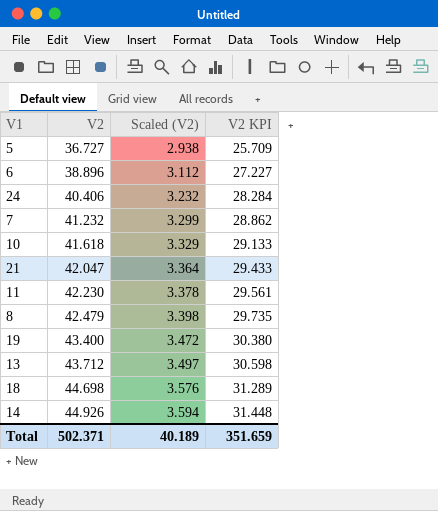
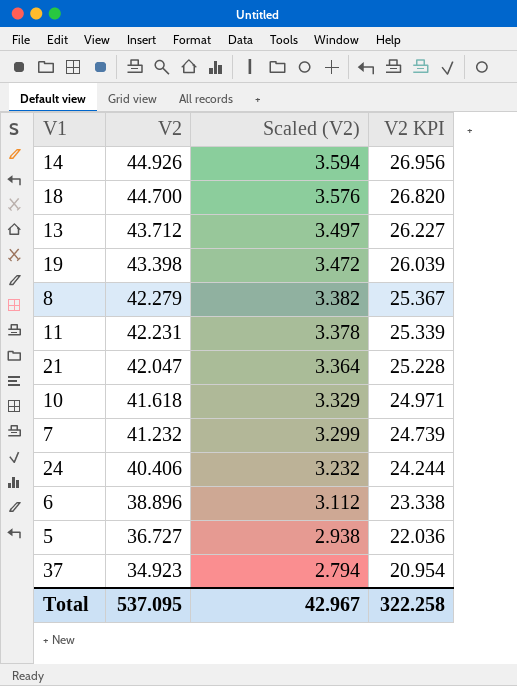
row order: V2 ascending -> V2 descending
column V2 KPI | formula: [V2] * 0.7 -> [V2] * 0.6
18 | V2: 44.698 -> 44.700
19 | V2: 43.400 -> 43.398
8 | V2: 42.479 -> 42.279
8 | Scaled (V2): 3.398 -> 3.382
11 | V2: 42.230 -> 42.231
row 37: none -> 34.923 | 2.794 | 20.954
Total | V2: 502.371 -> 537.095
Total | Scaled (V2): 40.189 -> 42.967
Total | V2 KPI: 351.659 -> 322.258

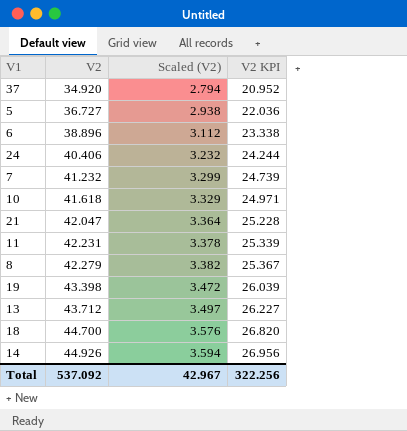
row order: V2 descending -> V2 ascending
37 | V2: 34.923 -> 34.920
37 | V2 KPI: 20.954 -> 20.952
Total | V2: 537.095 -> 537.092
Total | V2 KPI: 322.258 -> 322.256

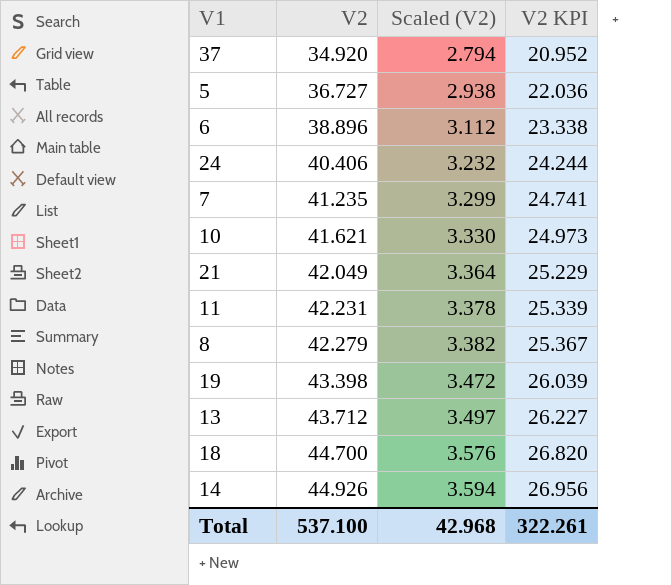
7 | V2: 41.232 -> 41.235
7 | V2 KPI: 24.739 -> 24.741
10 | V2: 41.618 -> 41.621
10 | Scaled (V2): 3.329 -> 3.330
10 | V2 KPI: 24.971 -> 24.973
21 | V2: 42.047 -> 42.049
21 | V2 KPI: 25.228 -> 25.229
Total | V2: 537.092 -> 537.100
Total | Scaled (V2): 42.967 -> 42.968
Total | V2 KPI: 322.256 -> 322.261

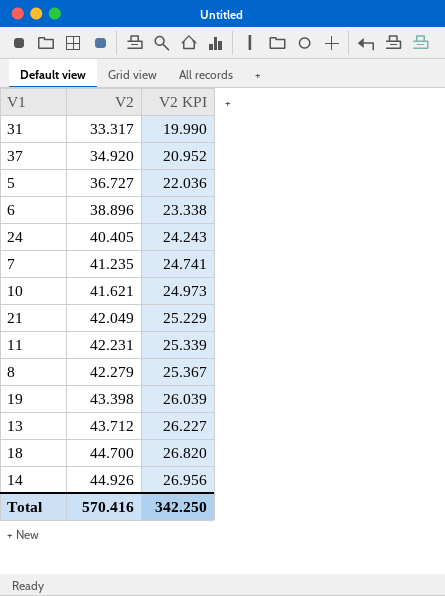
column Scaled (V2) | formula: [V2] * 0.08 -> none
row 31: none -> 33.317 | 19.990
24 | V2: 40.406 -> 40.405
24 | V2 KPI: 24.244 -> 24.243
Total | V2: 537.100 -> 570.416
Total | V2 KPI: 322.261 -> 342.250

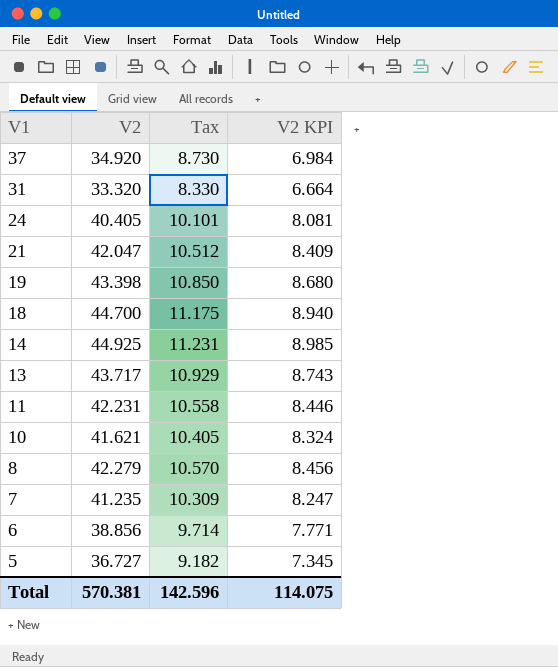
row order: V2 ascending -> V1 descending
column Tax | formula: none -> [V2] * 0.25
column V2 KPI | formula: [V2] * 0.6 -> [V2] * 0.2
31 | V2: 33.317 -> 33.320
21 | V2: 42.049 -> 42.047
14 | V2: 44.926 -> 44.925
13 | V2: 43.712 -> 43.717
6 | V2: 38.896 -> 38.856
Total | V2: 570.416 -> 570.381
Total | V2 KPI: 342.250 -> 114.075

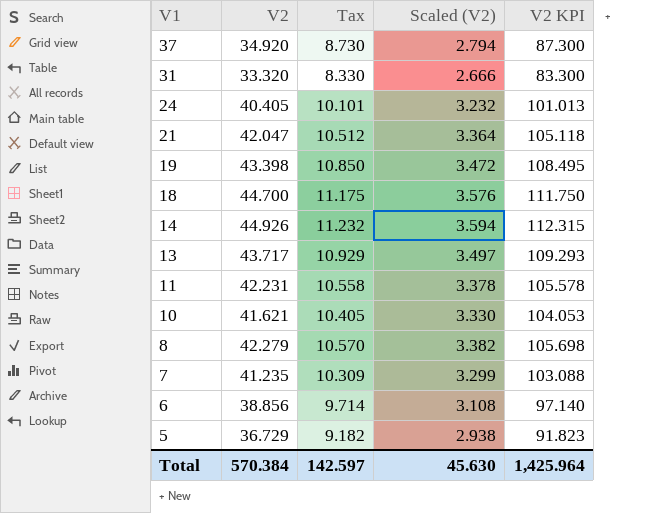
column Scaled (V2) | formula: none -> [V2] * 0.08
column V2 KPI | formula: [V2] * 0.2 -> [V2] * 2.5
14 | V2: 44.925 -> 44.926
14 | Tax: 11.231 -> 11.232
5 | V2: 36.727 -> 36.729
Total | V2: 570.381 -> 570.384
Total | Tax: 142.596 -> 142.597
Total | V2 KPI: 114.075 -> 1,425.964

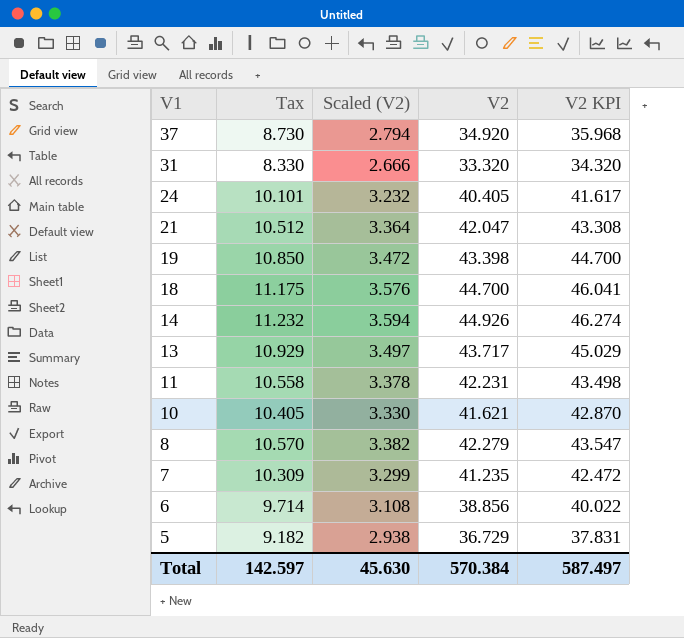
column V2 | position: 2 -> 4
column V2 KPI | formula: [V2] * 2.5 -> [V2] * 1.03
Total | V2 KPI: 1,425.964 -> 587.497

